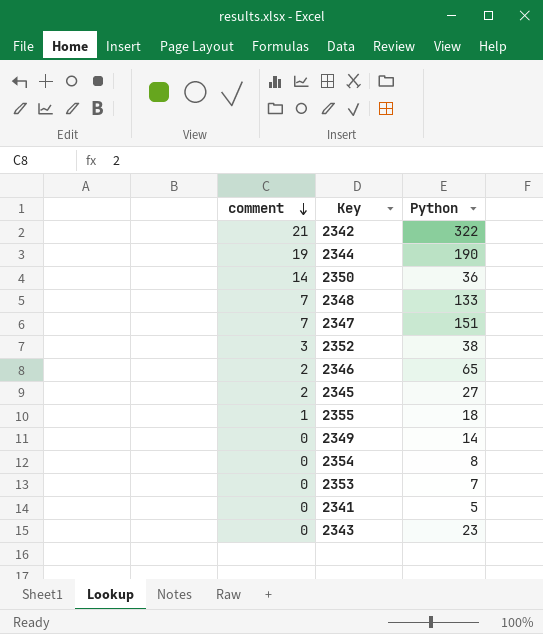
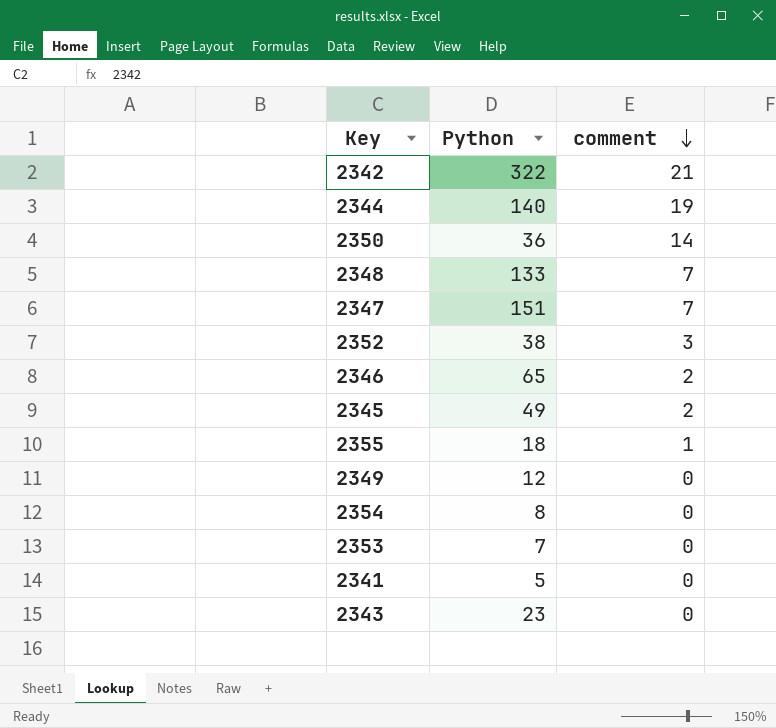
column comment | position: 1 -> 3
2344 | Python: 190 -> 140
2345 | Python: 27 -> 49
2349 | Python: 14 -> 12

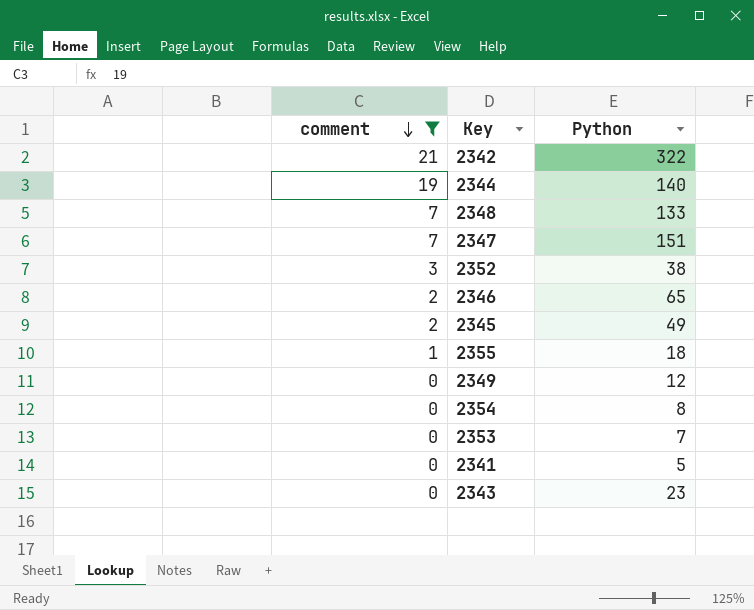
filter: none -> comment != 14
column comment | position: 3 -> 1

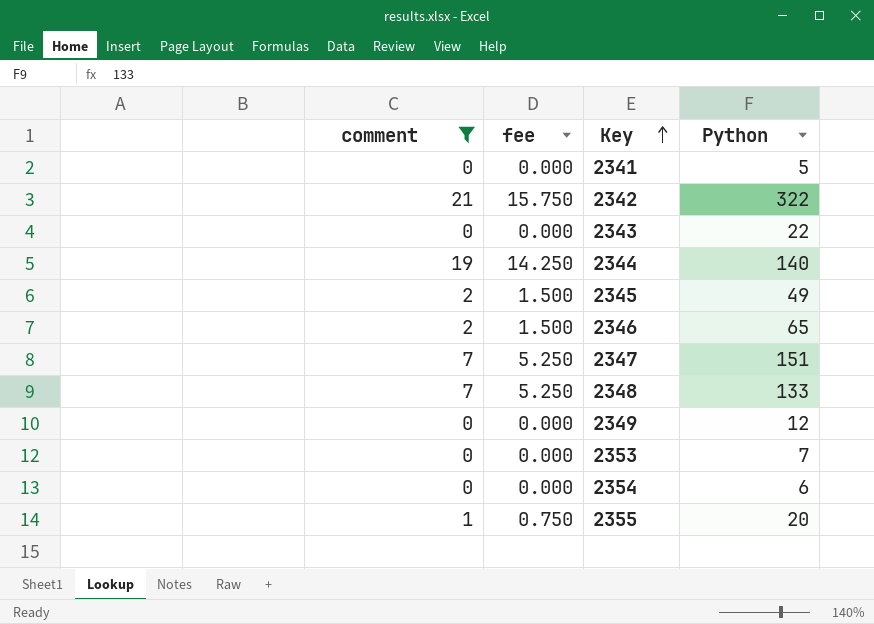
row order: comment descending -> Key ascending
column fee | formula: none -> [comment] * 0.75
row 2352: 3 | 38 -> none
2343 | Python: 23 -> 22
2354 | Python: 8 -> 6
2355 | Python: 18 -> 20

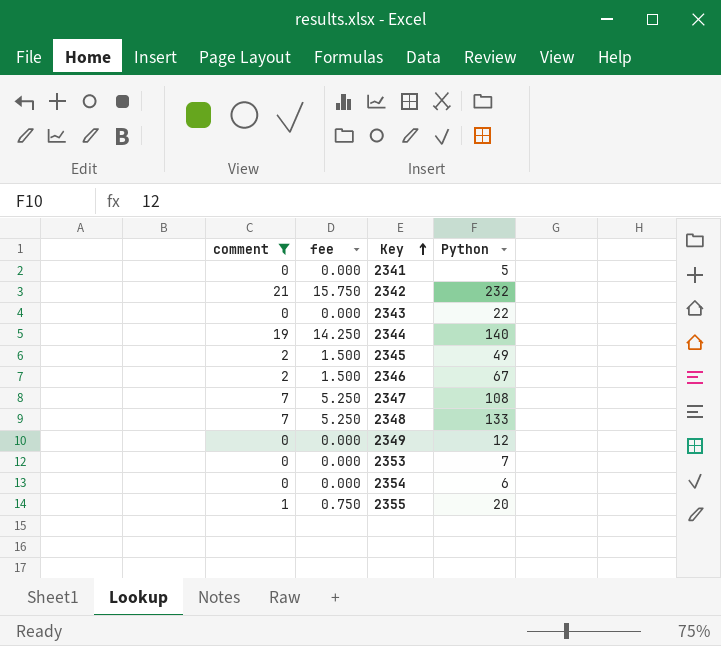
2342 | Python: 322 -> 232
2346 | Python: 65 -> 67
2347 | Python: 151 -> 108

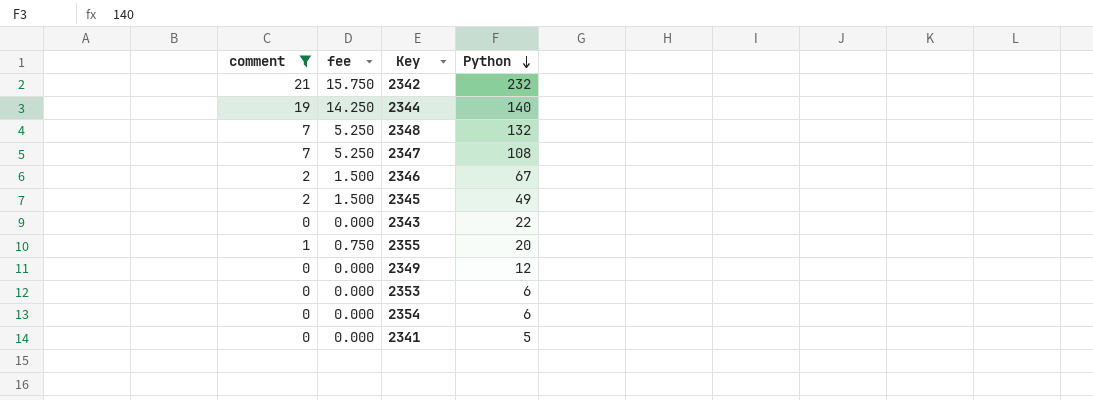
row order: Key ascending -> Python descending
2348 | Python: 133 -> 132
2353 | Python: 7 -> 6

